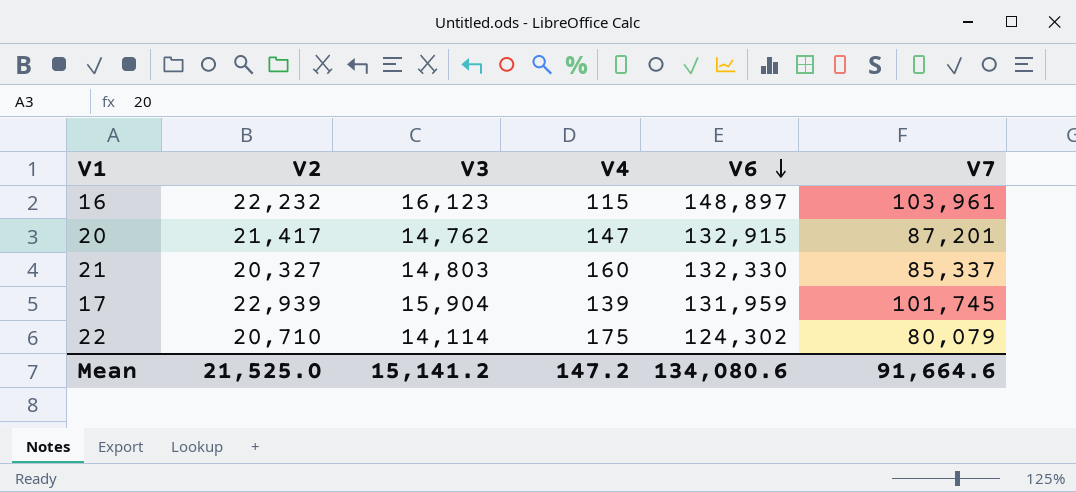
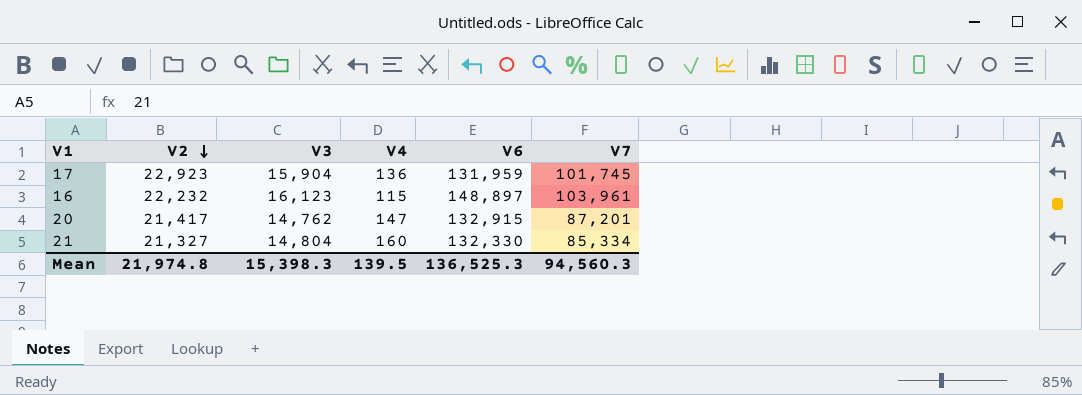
row order: V6 descending -> V2 descending
row 22: 20,710 | 14,114 | 175 | 124,302 | 80,079 -> none
17 | V2: 22,939 -> 22,923
17 | V4: 139 -> 136
21 | V2: 20,327 -> 21,327
21 | V3: 14,803 -> 14,804
21 | V7: 85,337 -> 85,334
Mean | V2: 21,525.0 -> 21,974.8
Mean | V3: 15,141.2 -> 15,398.3
Mean | V4: 147.2 -> 139.5
Mean | V6: 134,080.6 -> 136,525.3
Mean | V7: 91,664.6 -> 94,560.3

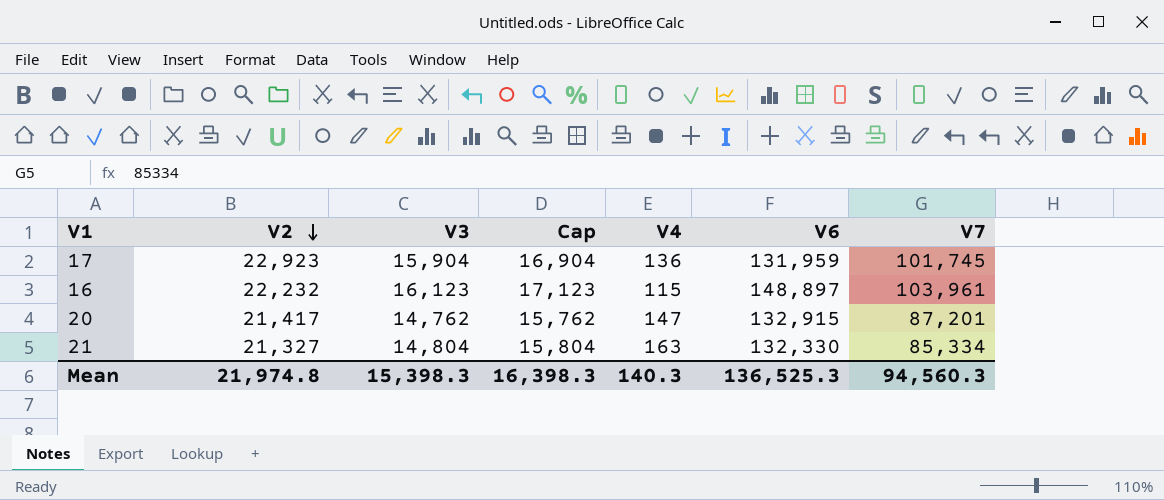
column Cap | formula: none -> [V3] + 1000
21 | V4: 160 -> 163
Mean | V4: 139.5 -> 140.3

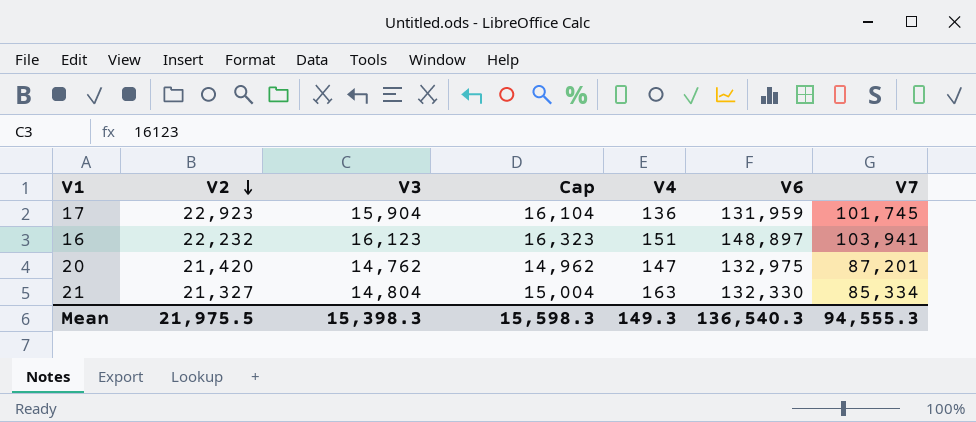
column Cap | formula: [V3] + 1000 -> [V3] + 200
16 | V4: 115 -> 151
16 | V7: 103,961 -> 103,941
20 | V2: 21,417 -> 21,420
20 | V6: 132,915 -> 132,975
Mean | V2: 21,974.8 -> 21,975.5
Mean | Cap: 16,398.3 -> 15,598.3
Mean | V4: 140.3 -> 149.3
Mean | V6: 136,525.3 -> 136,540.3
Mean | V7: 94,560.3 -> 94,555.3

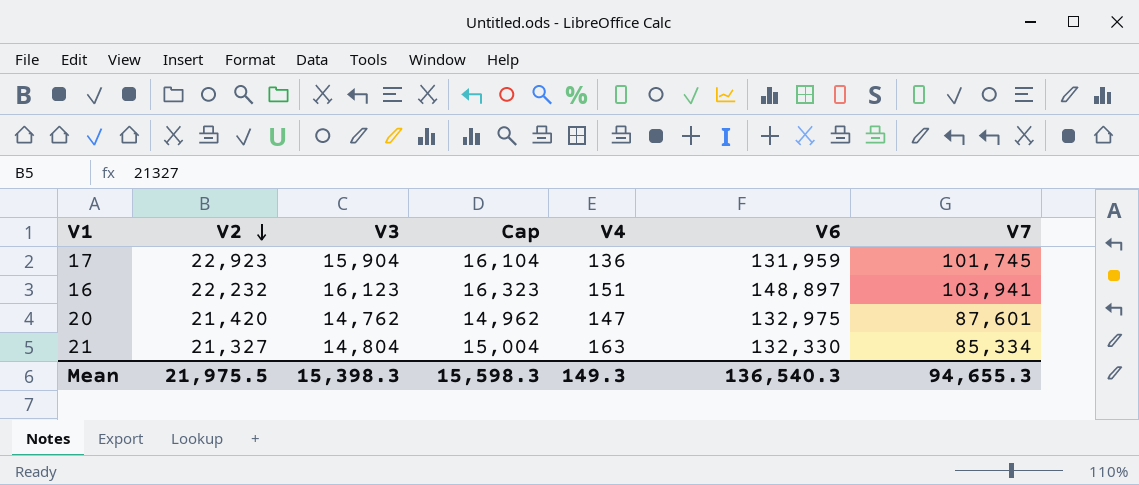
20 | V7: 87,201 -> 87,601
Mean | V7: 94,555.3 -> 94,655.3

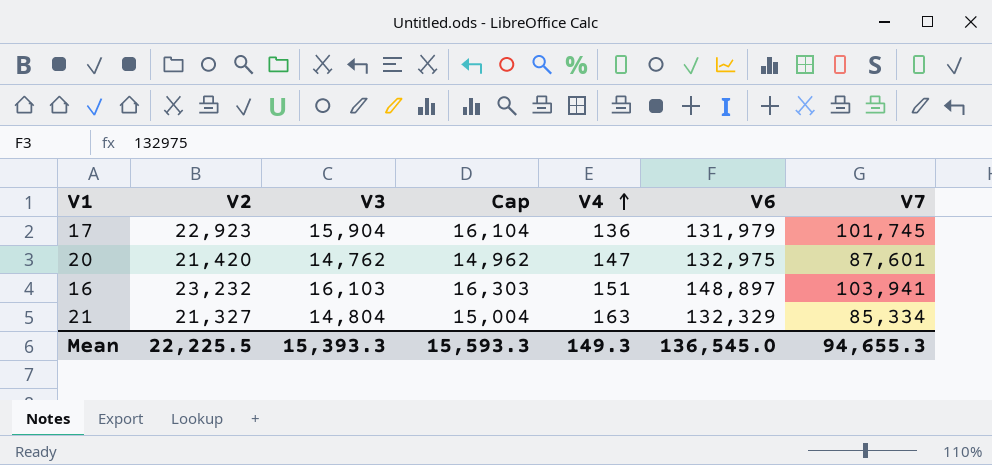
row order: V2 descending -> V4 ascending
17 | V6: 131,959 -> 131,979
16 | V2: 22,232 -> 23,232
16 | V3: 16,123 -> 16,103
16 | Cap: 16,323 -> 16,303
21 | V6: 132,330 -> 132,329
Mean | V2: 21,975.5 -> 22,225.5
Mean | V3: 15,398.3 -> 15,393.3
Mean | Cap: 15,598.3 -> 15,593.3
Mean | V6: 136,540.3 -> 136,545.0

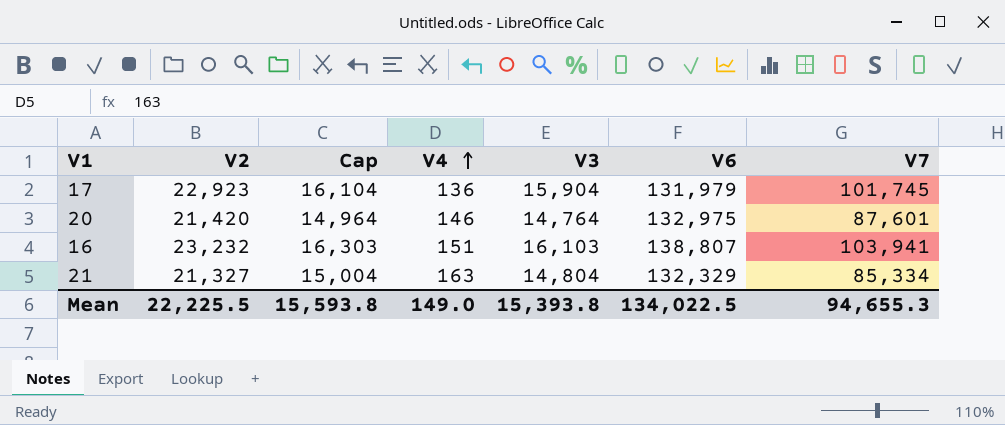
column V3 | position: 3 -> 5
20 | Cap: 14,962 -> 14,964
20 | V4: 147 -> 146
20 | V3: 14,762 -> 14,764
16 | V6: 148,897 -> 138,807
Mean | Cap: 15,593.3 -> 15,593.8
Mean | V4: 149.3 -> 149.0
Mean | V3: 15,393.3 -> 15,393.8
Mean | V6: 136,545.0 -> 134,022.5

